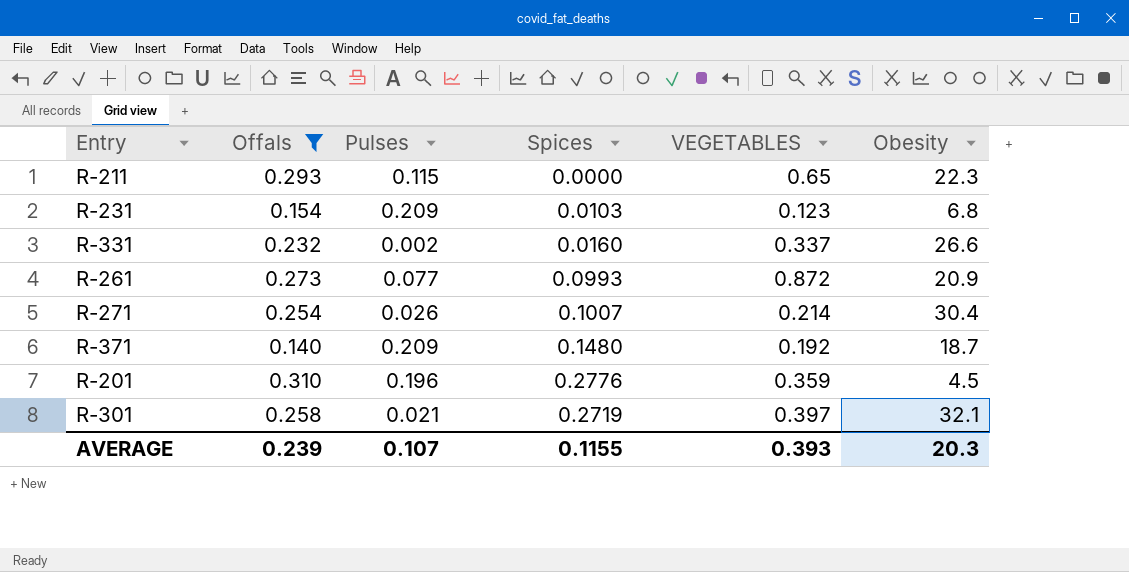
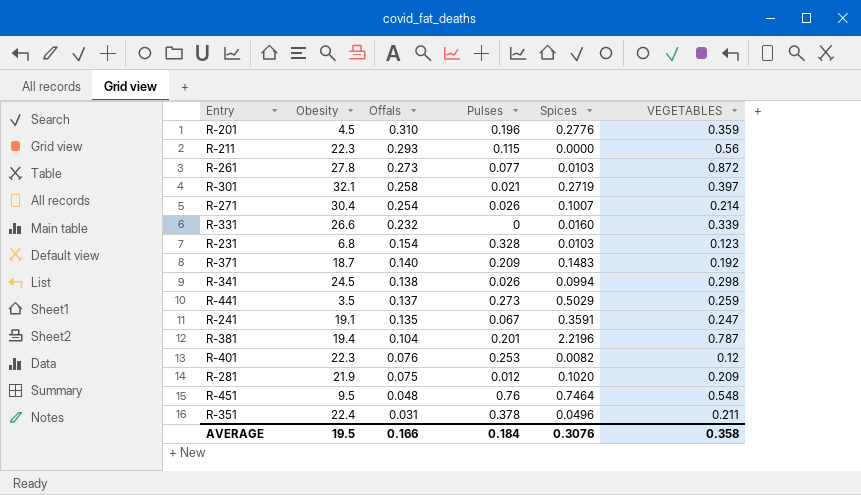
filter: Offals >= 0.140 -> none
row order: none -> Offals descending
column Obesity | position: 6 -> 2
R-211 | VEGETABLES: 0.65 -> 0.56
R-261 | Obesity: 20.9 -> 27.8
R-261 | Spices: 0.0993 -> 0.0103
R-331 | Pulses: 0.002 -> 0
R-331 | VEGETABLES: 0.337 -> 0.339
R-231 | Pulses: 0.209 -> 0.328
R-371 | Spices: 0.1480 -> 0.1483
AVERAGE | Obesity: 20.3 -> 19.5
AVERAGE | Offals: 0.239 -> 0.166
AVERAGE | Pulses: 0.107 -> 0.184
AVERAGE | Spices: 0.1155 -> 0.3076
AVERAGE | VEGETABLES: 0.393 -> 0.358

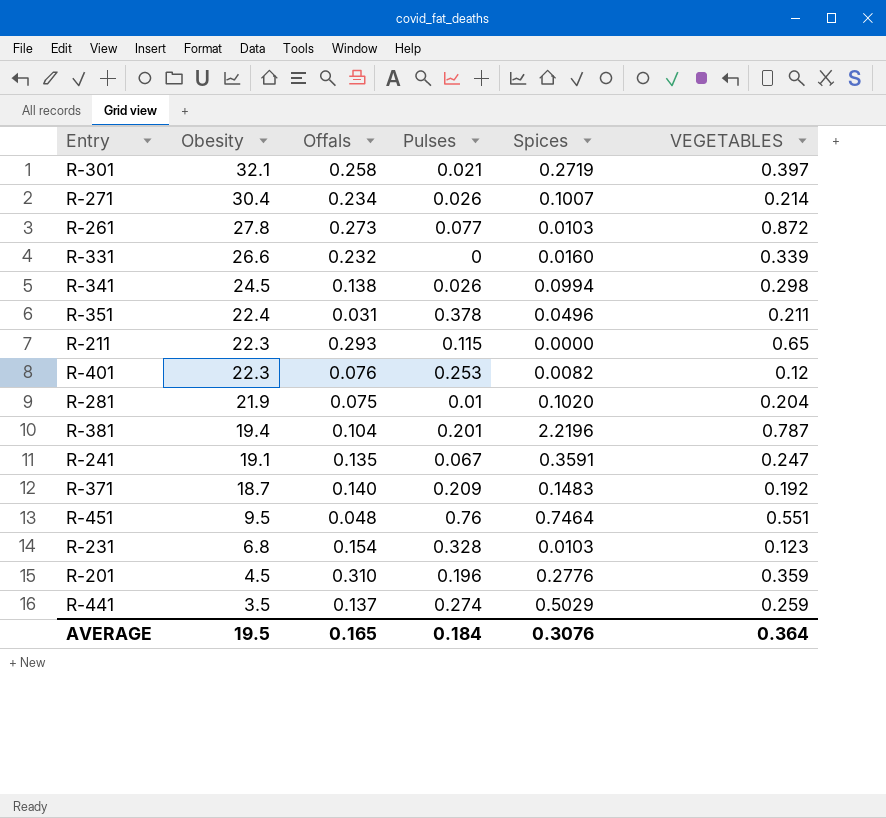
row order: Offals descending -> Obesity descending
R-271 | Offals: 0.254 -> 0.234
R-211 | VEGETABLES: 0.56 -> 0.65
R-281 | Pulses: 0.012 -> 0.01
R-281 | VEGETABLES: 0.209 -> 0.204
R-451 | VEGETABLES: 0.548 -> 0.551
R-441 | Pulses: 0.273 -> 0.274
AVERAGE | Offals: 0.166 -> 0.165
AVERAGE | VEGETABLES: 0.358 -> 0.364

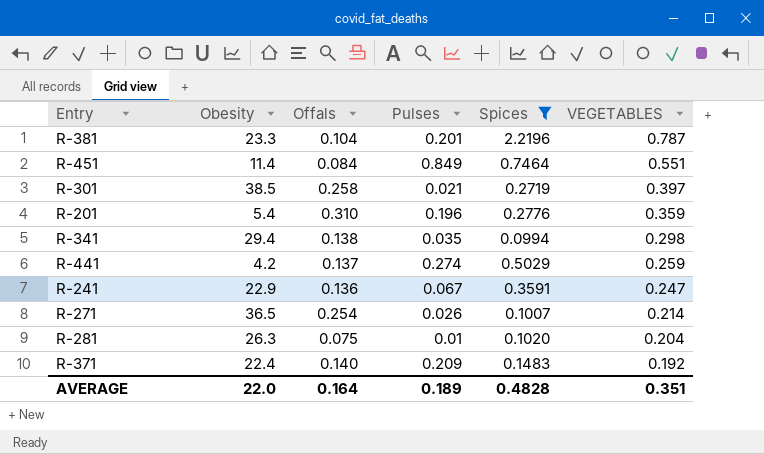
filter: none -> Spices >= 0.0994
row order: Obesity descending -> VEGETABLES descending
R-381 | Obesity: 19.4 -> 23.3
R-451 | Obesity: 9.5 -> 11.4
R-451 | Offals: 0.048 -> 0.084
R-451 | Pulses: 0.76 -> 0.849
R-301 | Obesity: 32.1 -> 38.5
R-201 | Obesity: 4.5 -> 5.4
R-341 | Obesity: 24.5 -> 29.4
R-341 | Pulses: 0.026 -> 0.035
R-441 | Obesity: 3.5 -> 4.2
R-241 | Obesity: 19.1 -> 22.9
R-241 | Offals: 0.135 -> 0.136
R-271 | Obesity: 30.4 -> 36.5
R-271 | Offals: 0.234 -> 0.254
R-281 | Obesity: 21.9 -> 26.3
R-371 | Obesity: 18.7 -> 22.4
AVERAGE | Obesity: 19.5 -> 22.0
AVERAGE | Offals: 0.165 -> 0.164
AVERAGE | Pulses: 0.184 -> 0.189
AVERAGE | Spices: 0.3076 -> 0.4828
AVERAGE | VEGETABLES: 0.364 -> 0.351

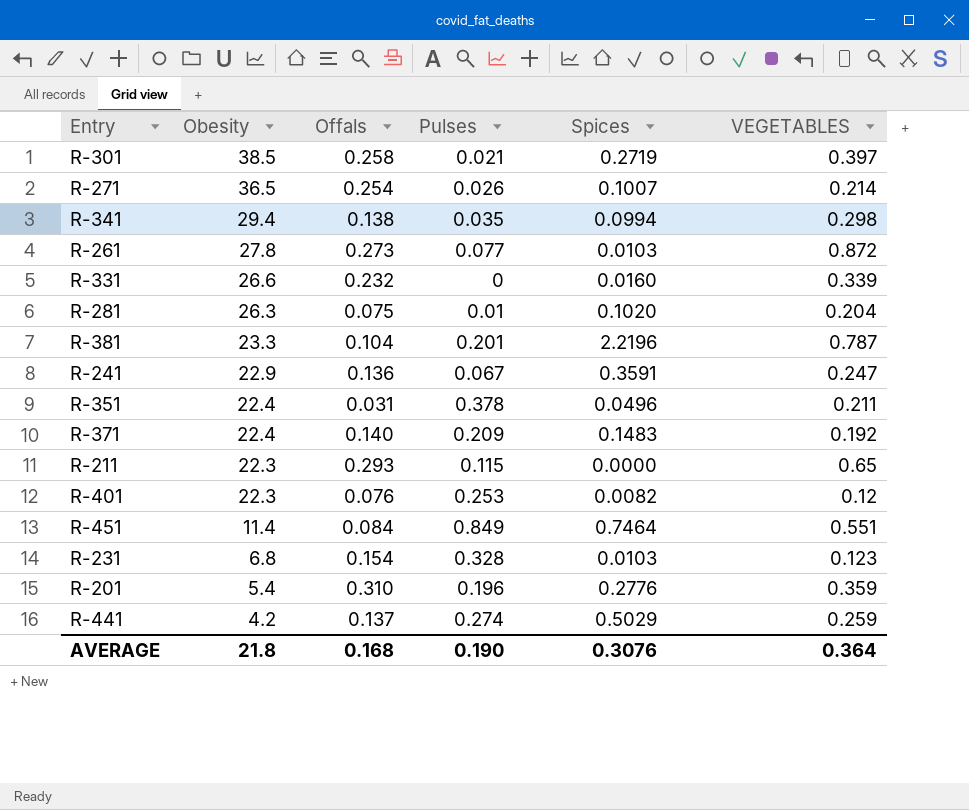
filter: Spices >= 0.0994 -> none
row order: VEGETABLES descending -> Obesity descending
AVERAGE | Obesity: 22.0 -> 21.8
AVERAGE | Offals: 0.164 -> 0.168
AVERAGE | Pulses: 0.189 -> 0.190
AVERAGE | Spices: 0.4828 -> 0.3076
AVERAGE | VEGETABLES: 0.351 -> 0.364

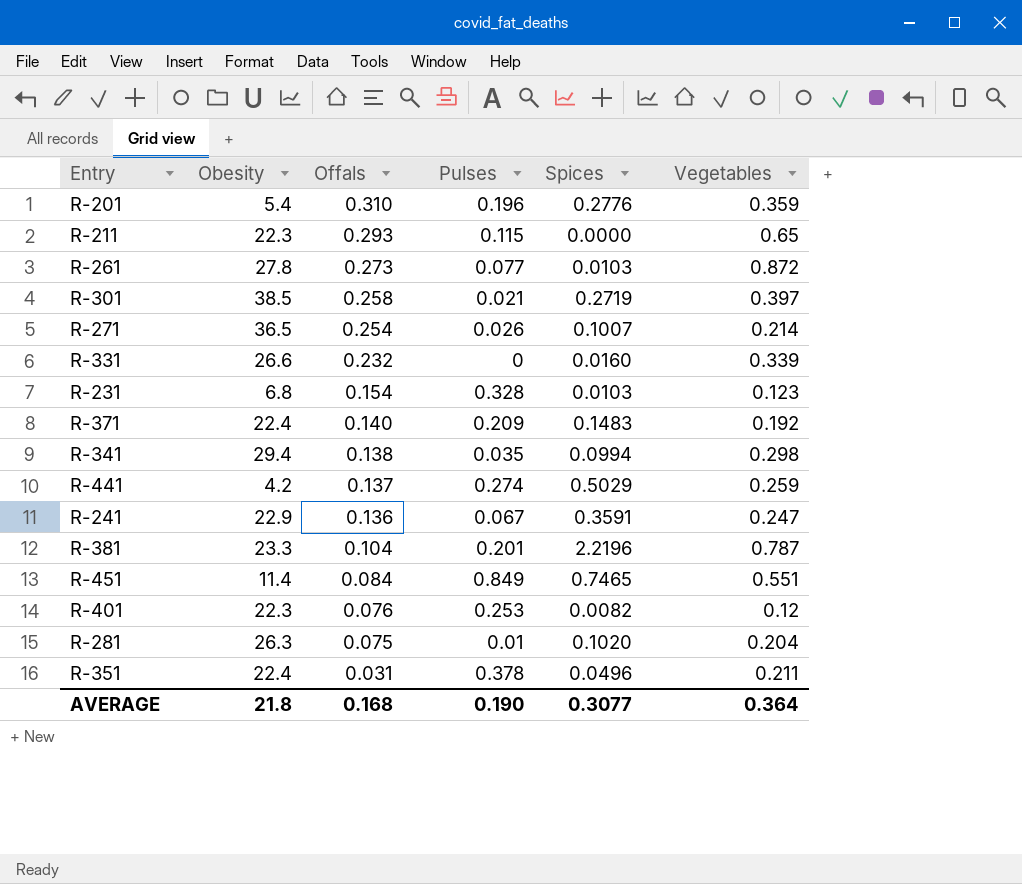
row order: Obesity descending -> Offals descending
column name: VEGETABLES -> Vegetables
R-451 | Spices: 0.7464 -> 0.7465
AVERAGE | Spices: 0.3076 -> 0.3077

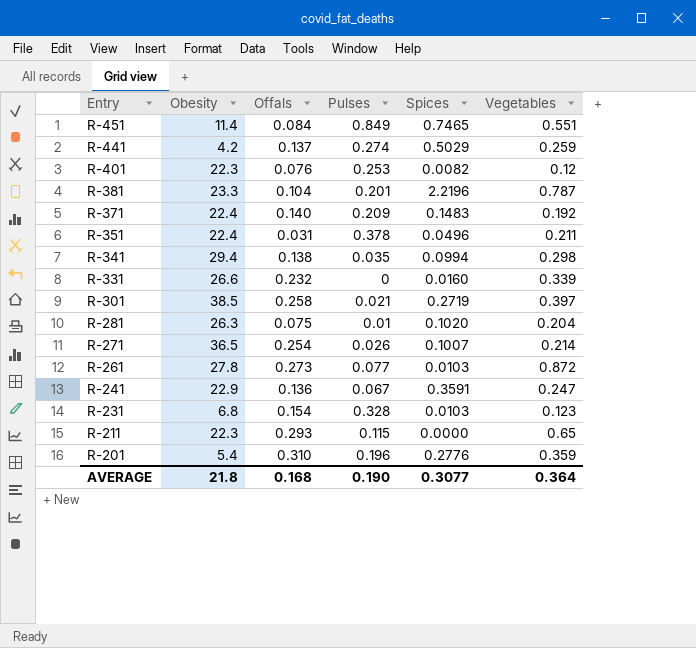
row order: Offals descending -> Entry descending

